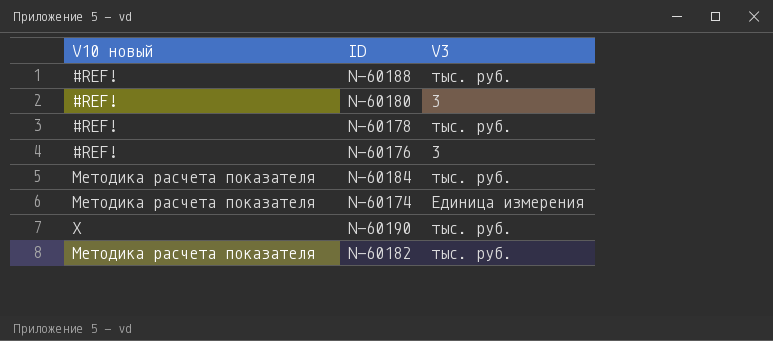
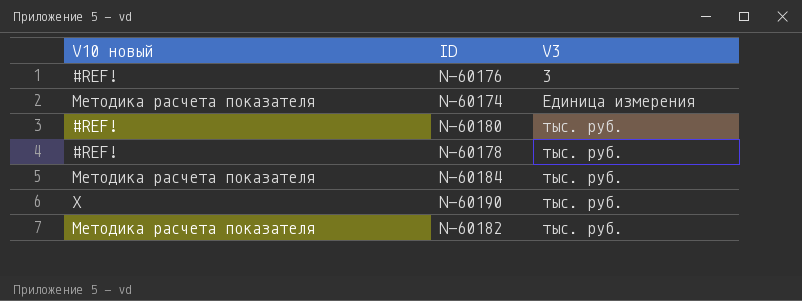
row order: none -> V3 ascending
row N-60188: #REF! | тыс. руб. -> none
N-60180 | V3: 3 -> тыс. руб.

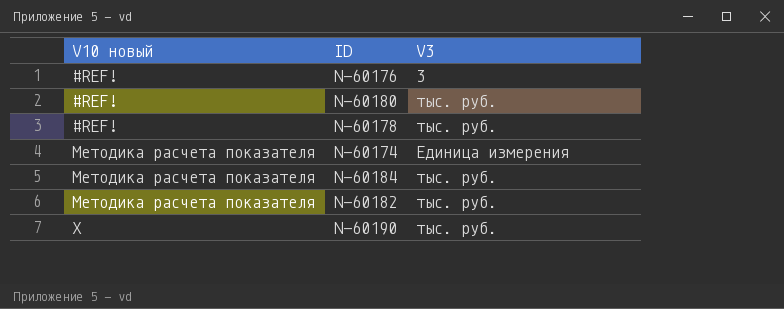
row order: V3 ascending -> V10 новый ascending

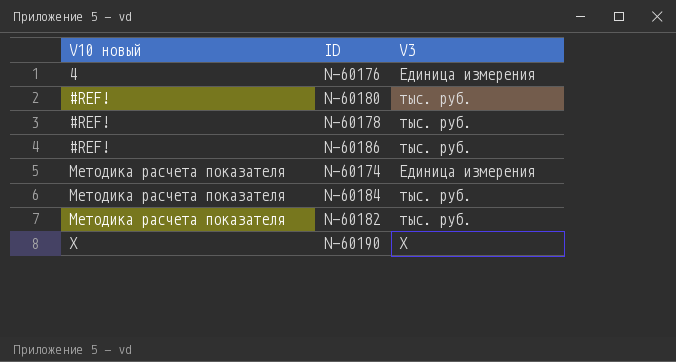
N-60176 | V10 новый: #REF! -> 4
N-60176 | V3: 3 -> Единица измерения
row N-60186: none -> #REF! | тыс. руб.
N-60190 | V3: тыс. руб. -> Х

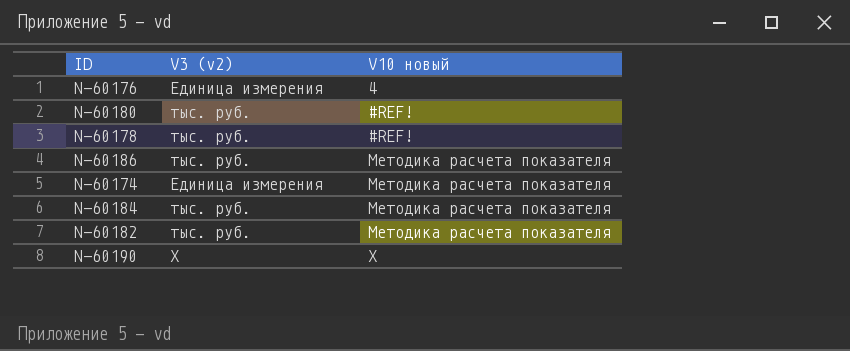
column name: V3 -> V3 (v2)
column V10 новый | position: 1 -> 3
N-60186 | V10 новый: #REF! -> Методика расчета показателя

